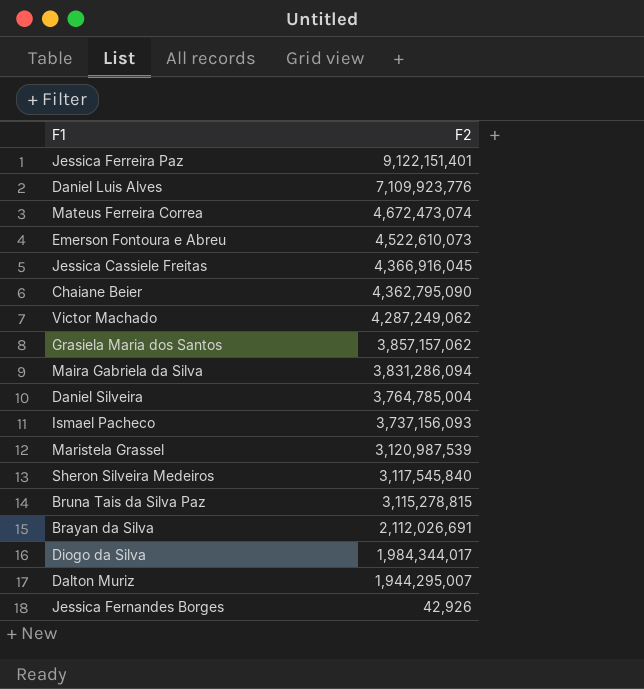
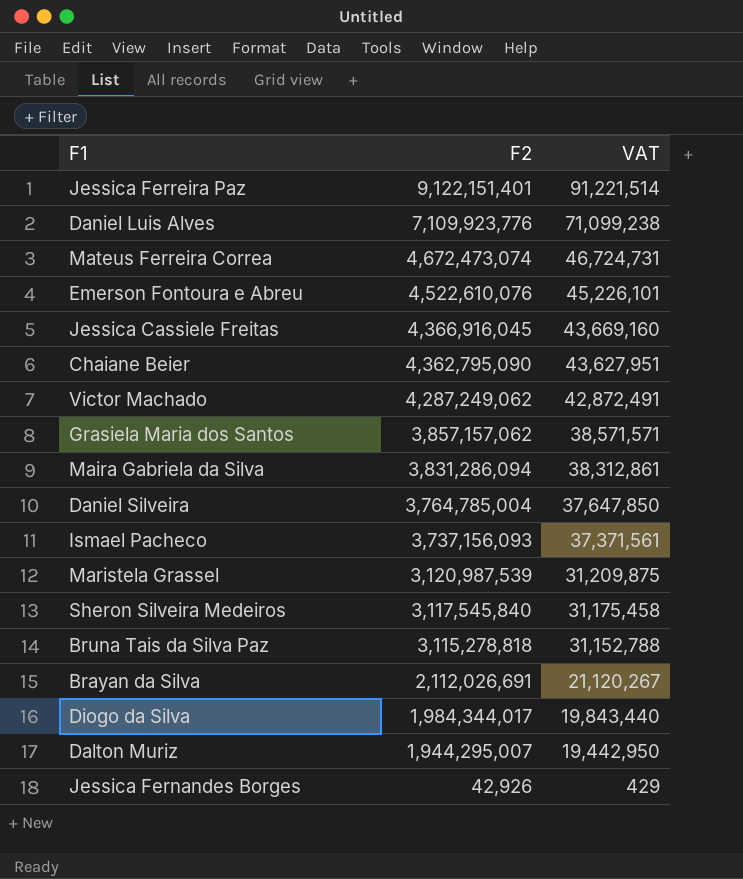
column VAT | formula: none -> [F2] * 0.01
Emerson Fontoura e Abreu | F2: 4,522,610,073 -> 4,522,610,076
Bruna Tais da Silva Paz | F2: 3,115,278,815 -> 3,115,278,818

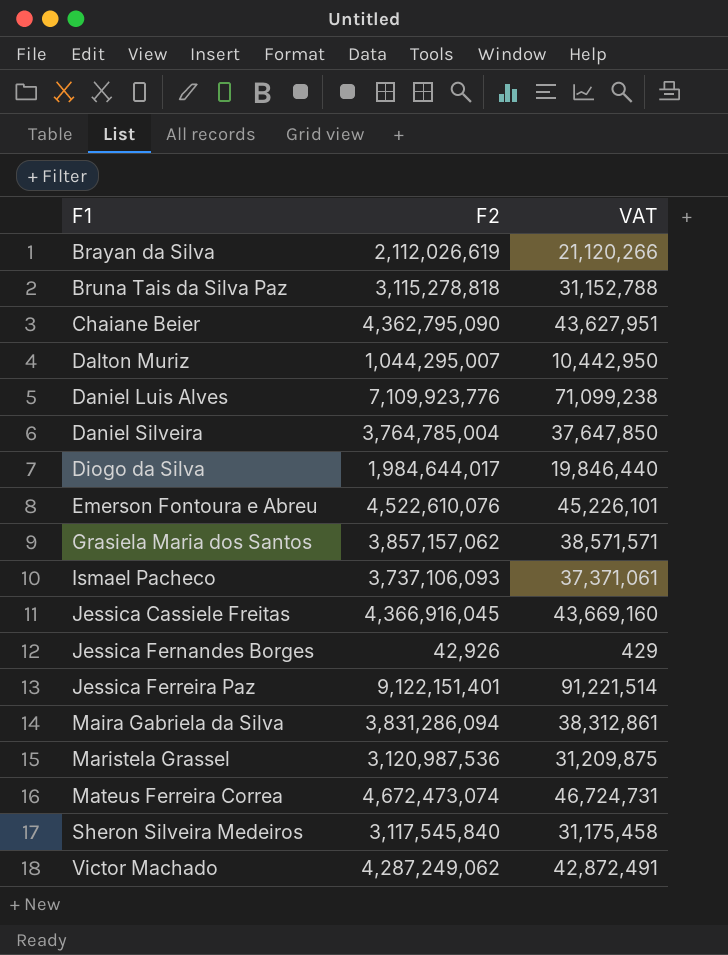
row order: F2 descending -> F1 ascending
Brayan da Silva | F2: 2,112,026,691 -> 2,112,026,619
Brayan da Silva | VAT: 21,120,267 -> 21,120,266
Dalton Muriz | F2: 1,944,295,007 -> 1,044,295,007
Dalton Muriz | VAT: 19,442,950 -> 10,442,950
Diogo da Silva | F2: 1,984,344,017 -> 1,984,644,017
Diogo da Silva | VAT: 19,843,440 -> 19,846,440
Ismael Pacheco | F2: 3,737,156,093 -> 3,737,106,093
Ismael Pacheco | VAT: 37,371,561 -> 37,371,061
Maristela Grassel | F2: 3,120,987,539 -> 3,120,987,536

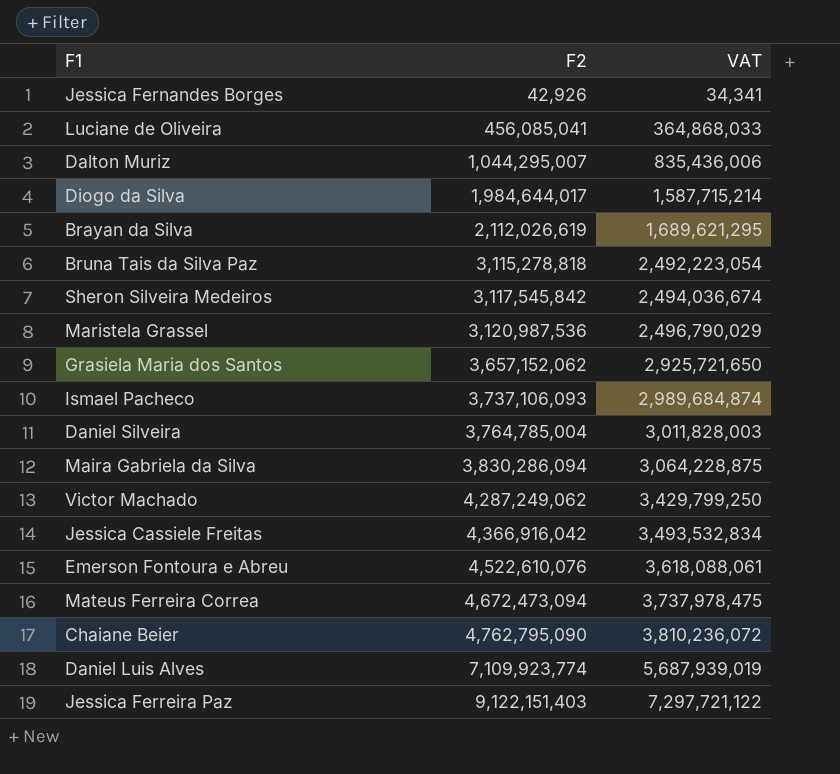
row order: F1 ascending -> F2 ascending
column VAT | formula: [F2] * 0.01 -> [F2] * 0.8
row Luciane de Oliveira: none -> 456,085,041 | 364,868,033
Sheron Silveira Medeiros | F2: 3,117,545,840 -> 3,117,545,842
Grasiela Maria dos Santos | F2: 3,857,157,062 -> 3,657,152,062
Maira Gabriela da Silva | F2: 3,831,286,094 -> 3,830,286,094
Jessica Cassiele Freitas | F2: 4,366,916,045 -> 4,366,916,042
Mateus Ferreira Correa | F2: 4,672,473,074 -> 4,672,473,094
Chaiane Beier | F2: 4,362,795,090 -> 4,762,795,090
Daniel Luis Alves | F2: 7,109,923,776 -> 7,109,923,774
Jessica Ferreira Paz | F2: 9,122,151,401 -> 9,122,151,403

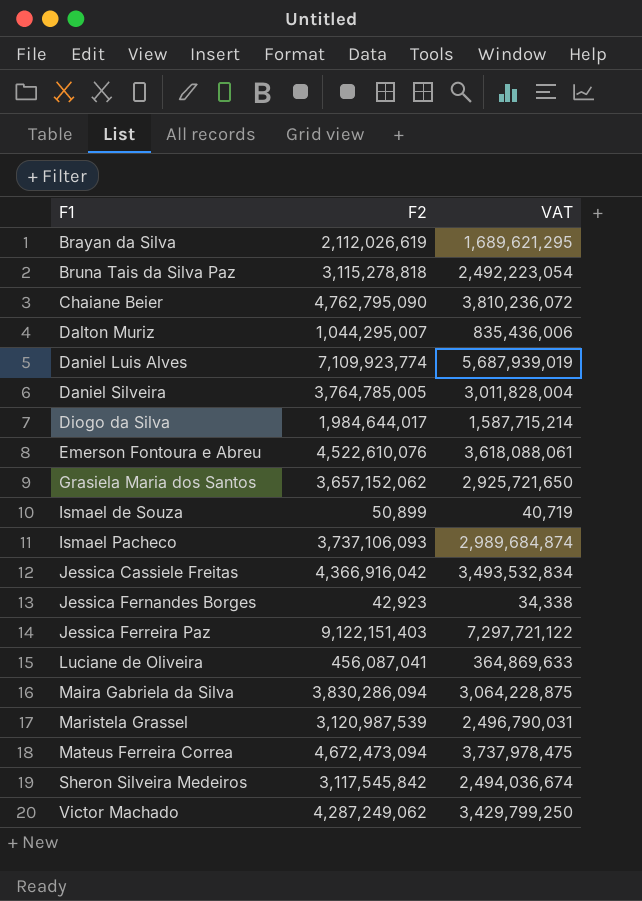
row order: F2 ascending -> F1 ascending
Daniel Silveira | F2: 3,764,785,004 -> 3,764,785,005
Daniel Silveira | VAT: 3,011,828,003 -> 3,011,828,004
row Ismael de Souza: none -> 50,899 | 40,719
Jessica Fernandes Borges | F2: 42,926 -> 42,923
Jessica Fernandes Borges | VAT: 34,341 -> 34,338
Luciane de Oliveira | F2: 456,085,041 -> 456,087,041
Luciane de Oliveira | VAT: 364,868,033 -> 364,869,633
Maristela Grassel | F2: 3,120,987,536 -> 3,120,987,539
Maristela Grassel | VAT: 2,496,790,029 -> 2,496,790,031

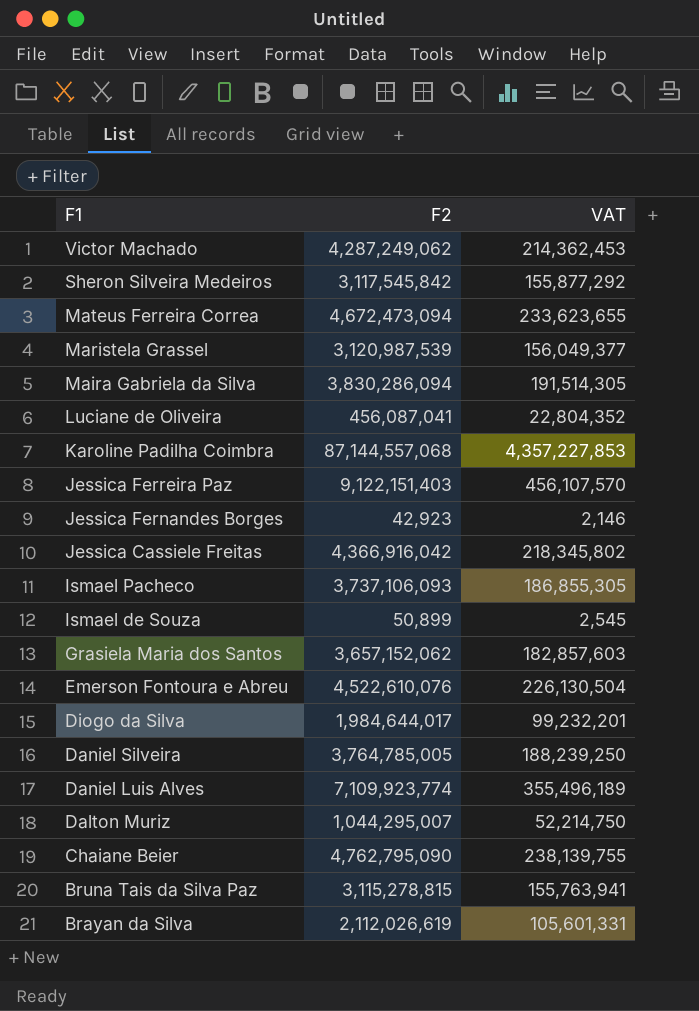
row order: F1 ascending -> F1 descending
column VAT | formula: [F2] * 0.8 -> [F2] * 0.05
row Karoline Padilha Coimbra: none -> 87,144,557,068 | 4,357,227,853
Bruna Tais da Silva Paz | F2: 3,115,278,818 -> 3,115,278,815

